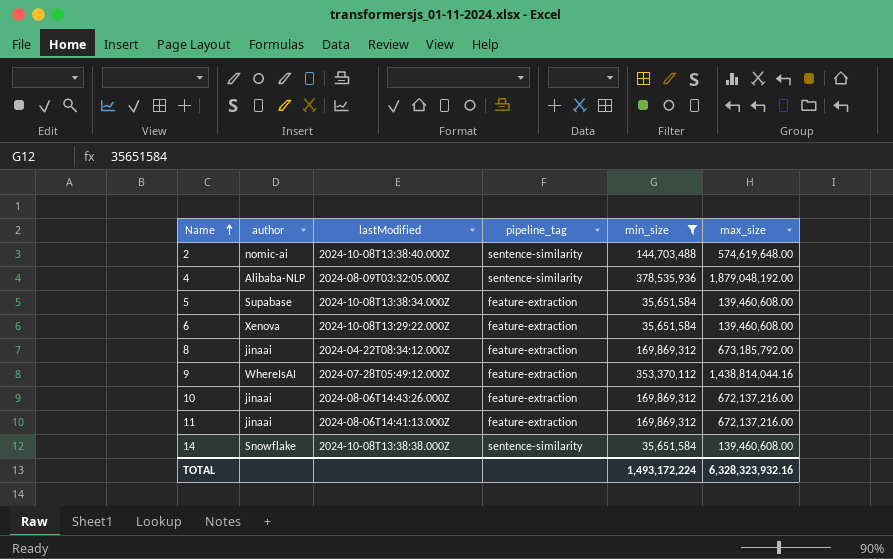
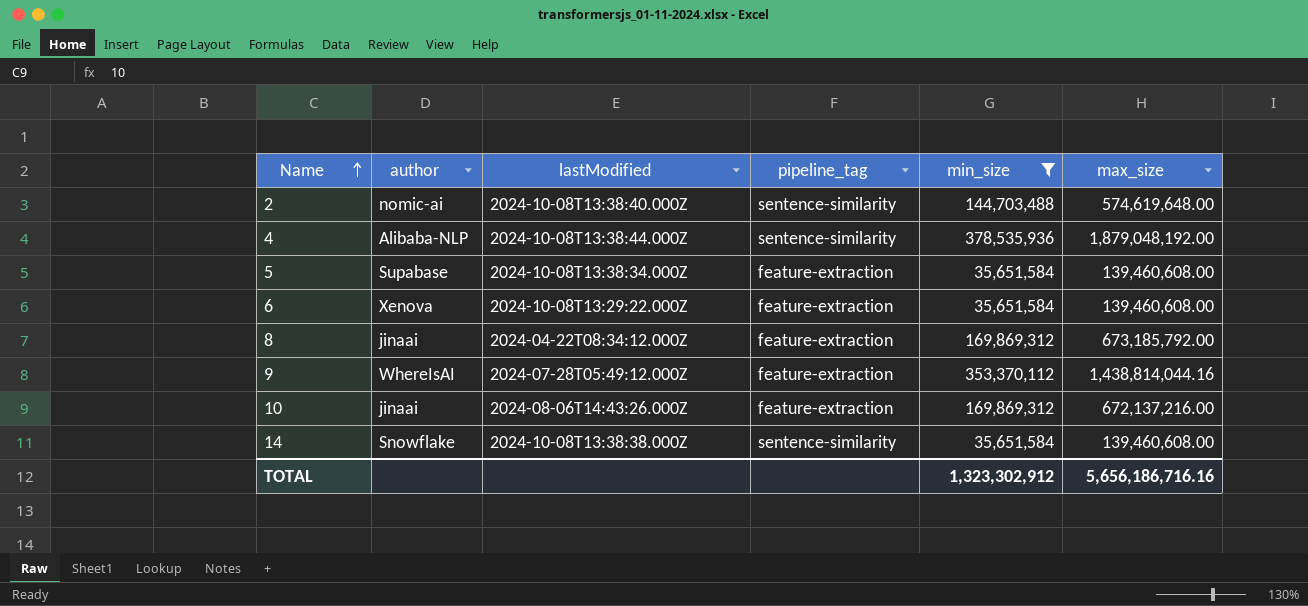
row 11: jinaai | 2024-08-06T14:41:13.000Z | feature-extraction | 169,869,312 | 672,137,216.00 -> none
4 | lastModified: 2024-08-09T03:32:05.000Z -> 2024-10-08T13:38:44.000Z
TOTAL | min_size: 1,493,172,224 -> 1,323,302,912
TOTAL | max_size: 6,328,323,932.16 -> 5,656,186,716.16

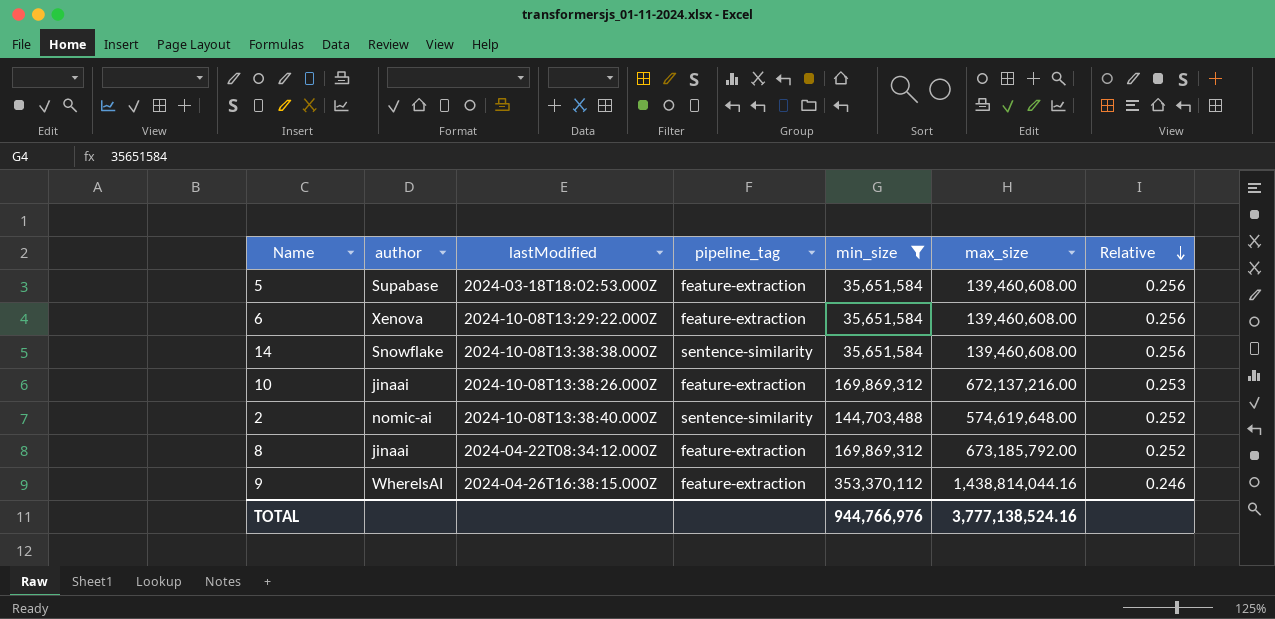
row order: Name ascending -> Relative descending
column Relative | formula: none -> [min_size] / [max_size]
row 4: Alibaba-NLP | 2024-10-08T13:38:44.000Z | sentence-similarity | 378,535,936 | 1,879,048,192.00 -> none
5 | lastModified: 2024-10-08T13:38:34.000Z -> 2024-03-18T18:02:53.000Z
10 | lastModified: 2024-08-06T14:43:26.000Z -> 2024-10-08T13:38:26.000Z
9 | lastModified: 2024-07-28T05:49:12.000Z -> 2024-04-26T16:38:15.000Z
TOTAL | min_size: 1,323,302,912 -> 944,766,976
TOTAL | max_size: 5,656,186,716.16 -> 3,777,138,524.16

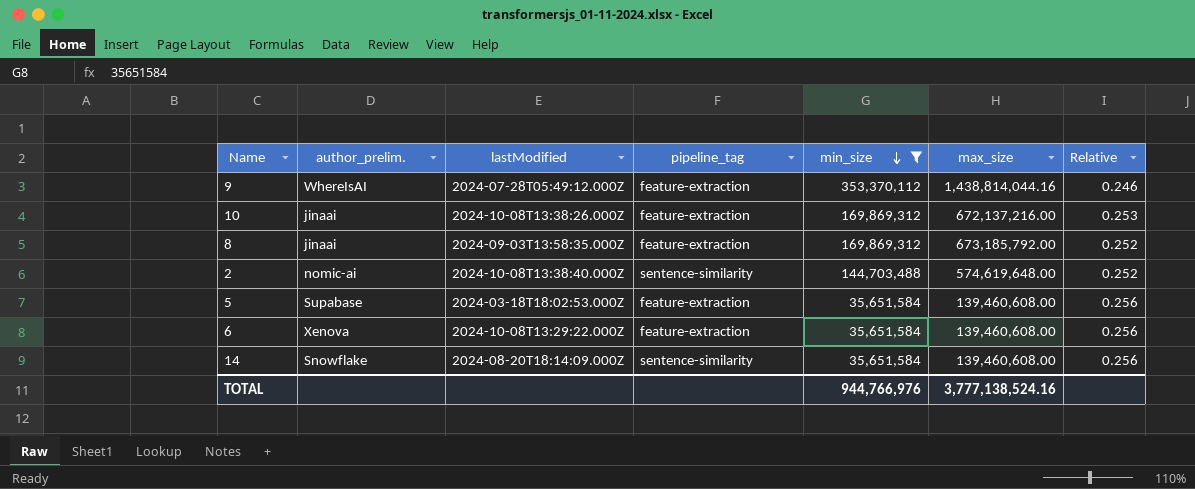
row order: Relative descending -> min_size descending
column name: author -> author_prelim.
9 | lastModified: 2024-04-26T16:38:15.000Z -> 2024-07-28T05:49:12.000Z
8 | lastModified: 2024-04-22T08:34:12.000Z -> 2024-09-03T13:58:35.000Z
14 | lastModified: 2024-10-08T13:38:38.000Z -> 2024-08-20T18:14:09.000Z

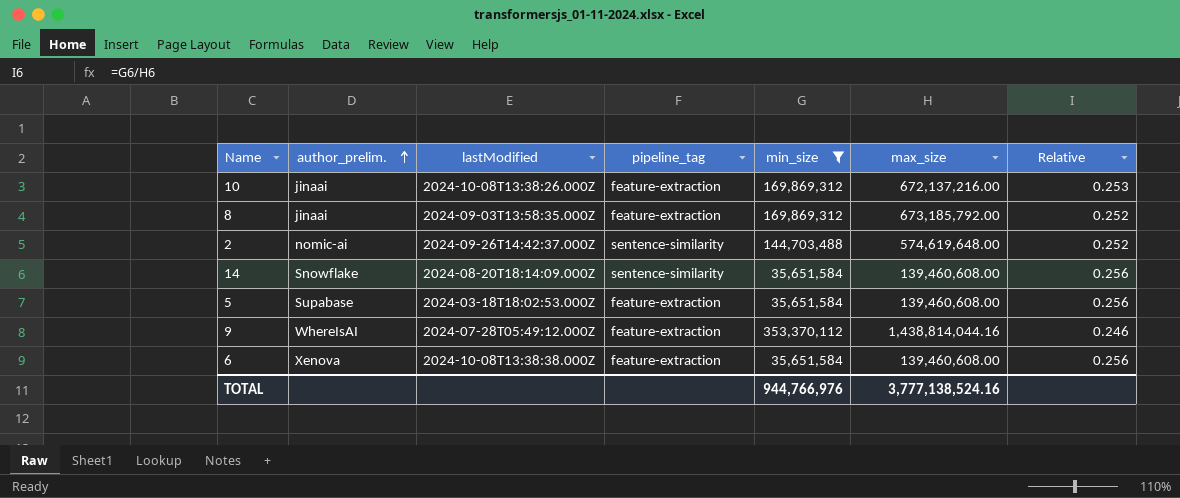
row order: min_size descending -> author_prelim. ascending
2 | lastModified: 2024-10-08T13:38:40.000Z -> 2024-09-26T14:42:37.000Z
6 | lastModified: 2024-10-08T13:29:22.000Z -> 2024-10-08T13:38:38.000Z

